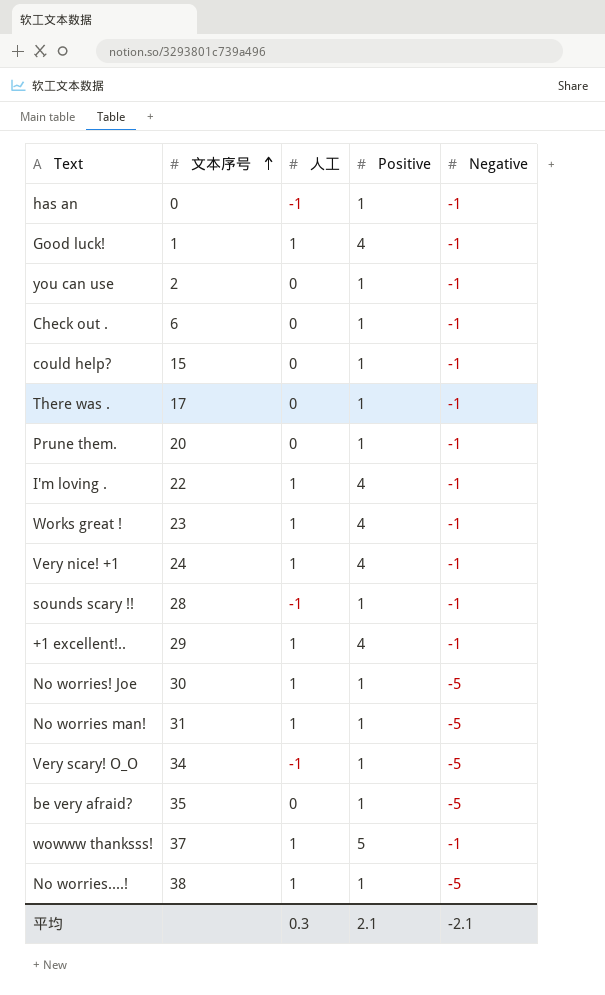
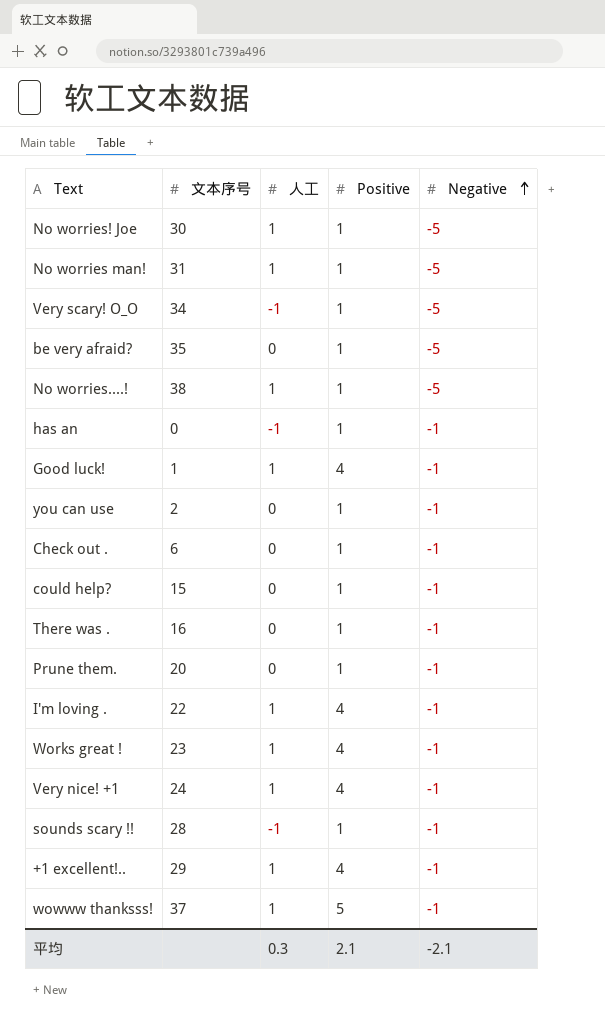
row order: 文本序号 ascending -> Negative ascending
There was . | 文本序号: 17 -> 16

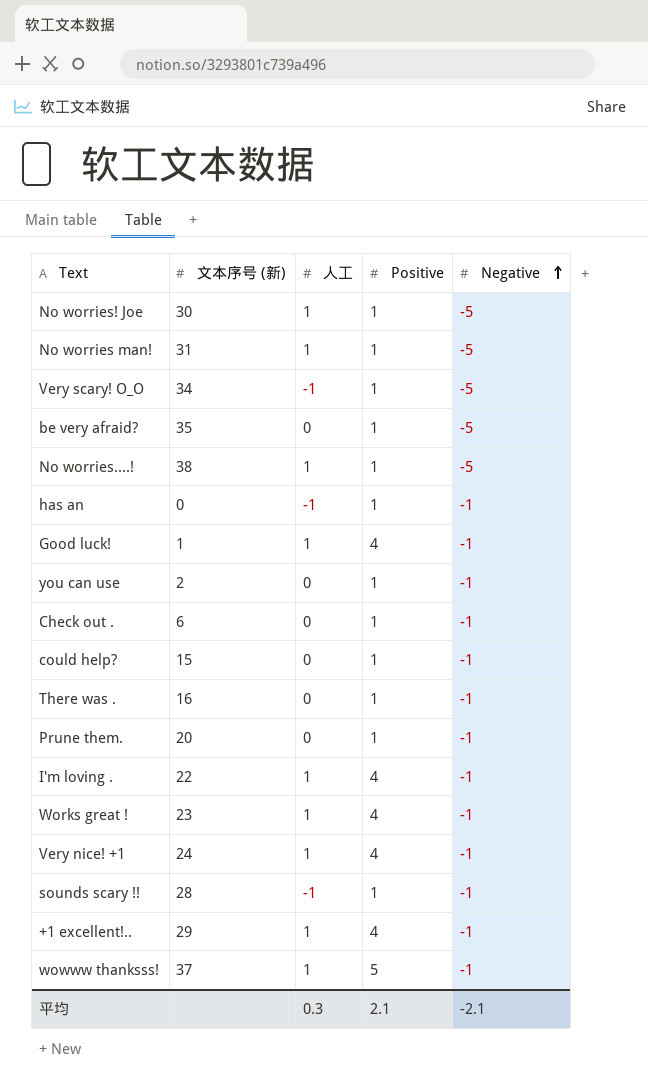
column name: 文本序号 -> 文本序号 (新)

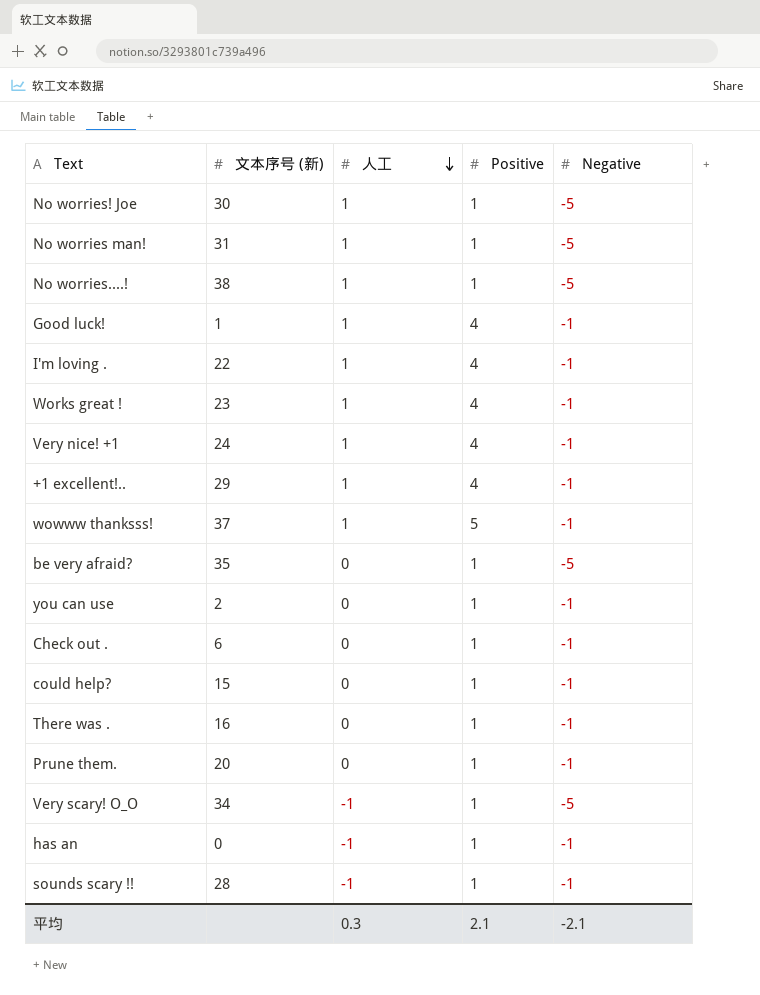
row order: Negative ascending -> 人工 descending

